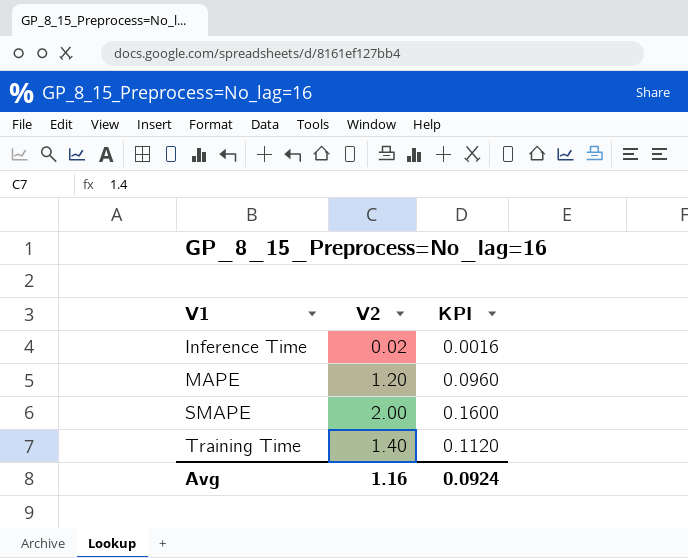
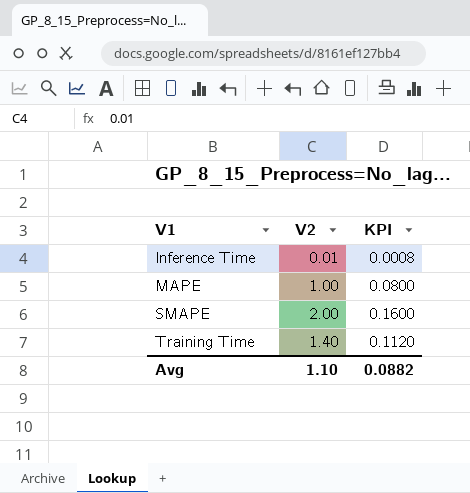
Inference Time | V2: 0.02 -> 0.01
Inference Time | KPI: 0.0016 -> 0.0008
MAPE | V2: 1.20 -> 1.00
MAPE | KPI: 0.0960 -> 0.0800
Avg | V2: 1.16 -> 1.10
Avg | KPI: 0.0924 -> 0.0882

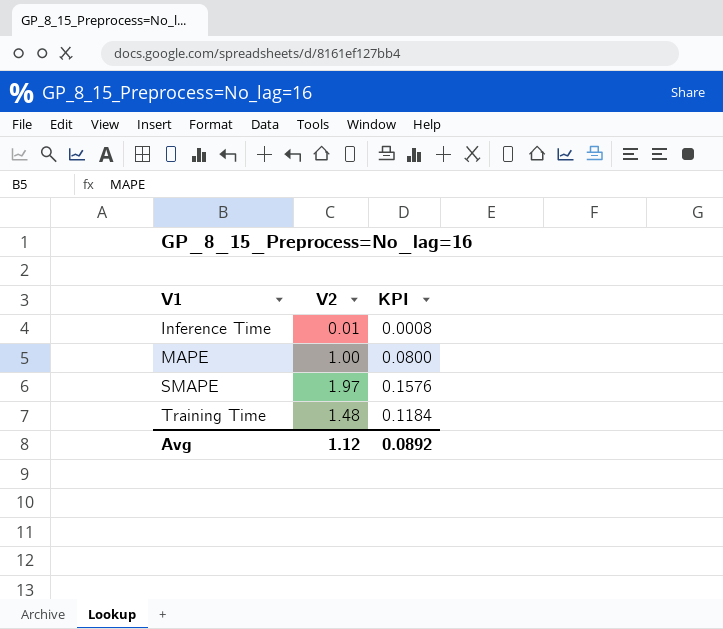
SMAPE | V2: 2.00 -> 1.97
SMAPE | KPI: 0.1600 -> 0.1576
Training Time | V2: 1.40 -> 1.48
Training Time | KPI: 0.1120 -> 0.1184
Avg | V2: 1.10 -> 1.12
Avg | KPI: 0.0882 -> 0.0892

